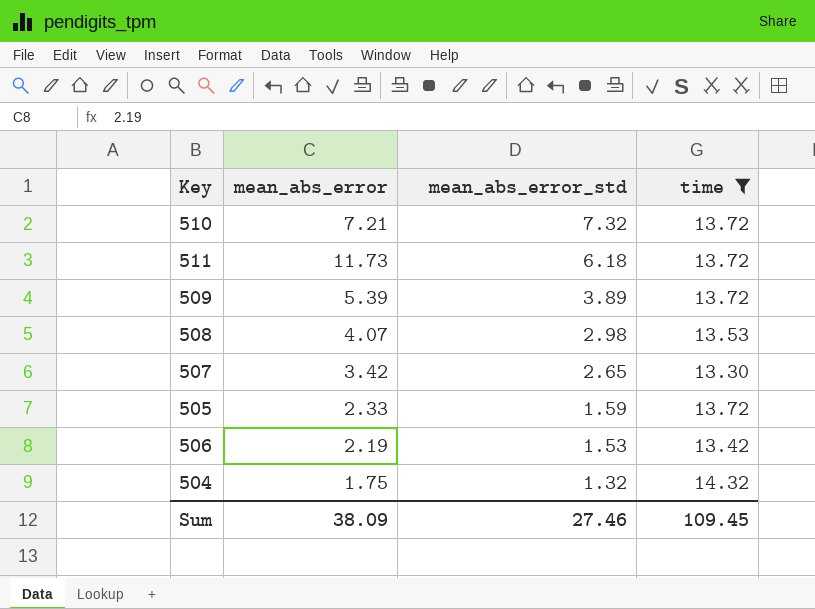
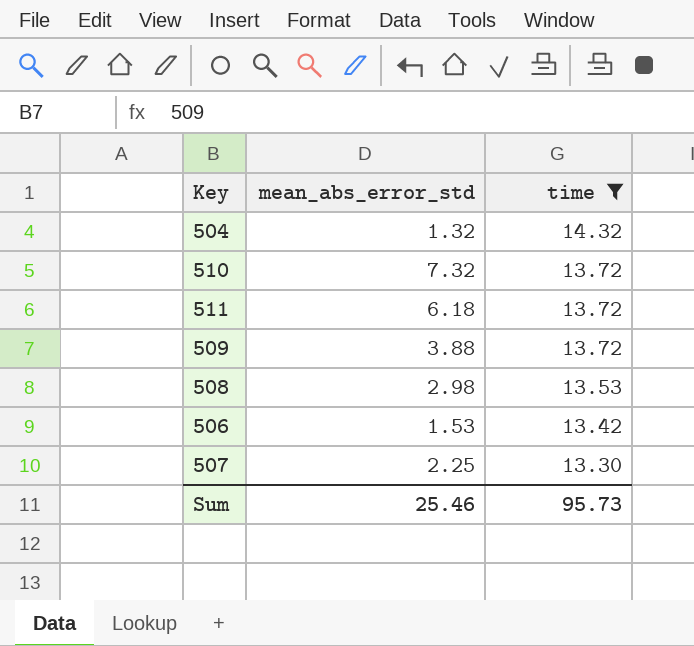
row order: mean_abs_error_std descending -> time descending
column mean_abs_error | position: 2 -> none
row 505: 2.33 | 1.59 | 13.72 -> none
509 | mean_abs_error_std: 3.89 -> 3.88
507 | mean_abs_error_std: 2.65 -> 2.25
Sum | mean_abs_error_std: 27.46 -> 25.46
Sum | time: 109.45 -> 95.73

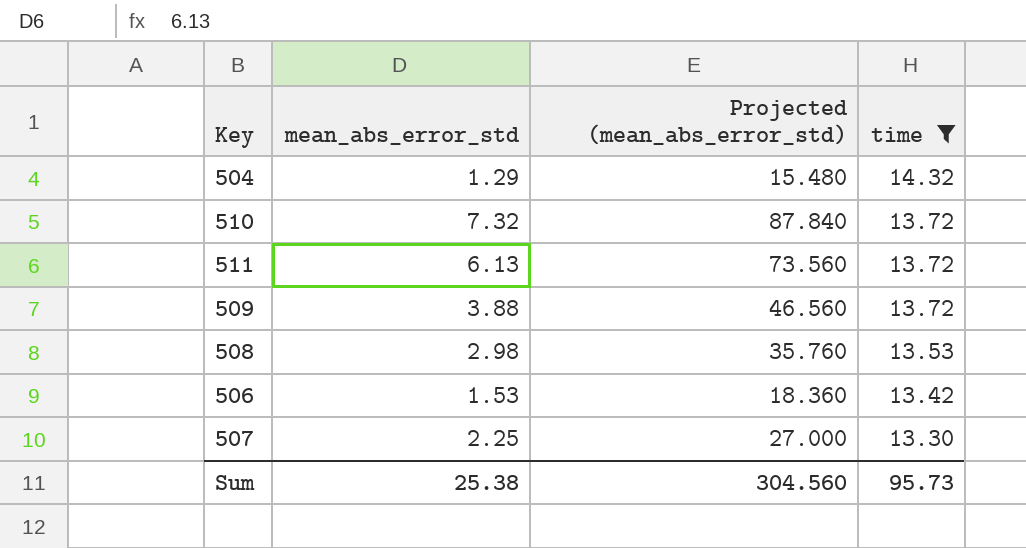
column Projected (mean_abs_error_std) | formula: none -> [mean_abs_error_std] * 12
504 | mean_abs_error_std: 1.32 -> 1.29
511 | mean_abs_error_std: 6.18 -> 6.13
Sum | mean_abs_error_std: 25.46 -> 25.38

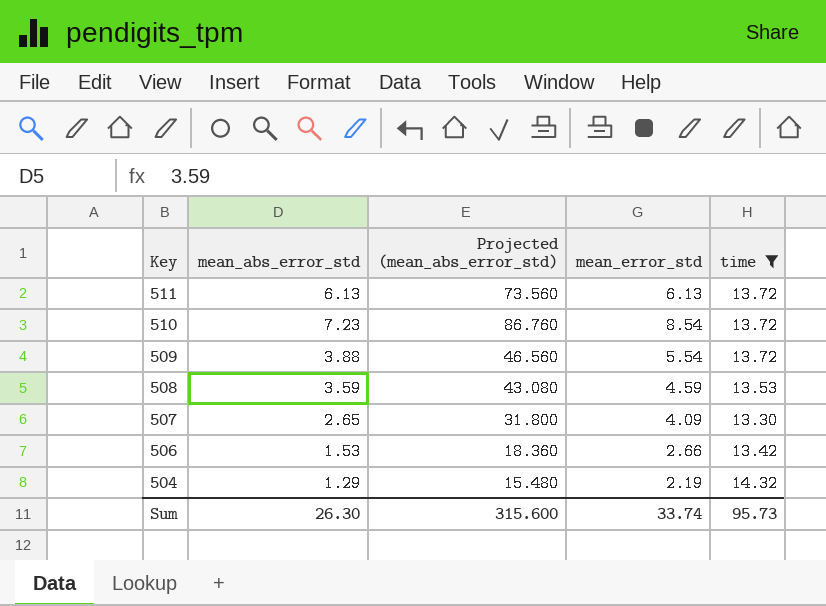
row order: time descending -> Key descending
column mean_error_std | position: none -> 4
510 | mean_abs_error_std: 7.32 -> 7.23
510 | Projected (mean_abs_error_std): 87.840 -> 86.760
508 | mean_abs_error_std: 2.98 -> 3.59
508 | Projected (mean_abs_error_std): 35.760 -> 43.080
507 | mean_abs_error_std: 2.25 -> 2.65
507 | Projected (mean_abs_error_std): 27.000 -> 31.800
Sum | mean_abs_error_std: 25.38 -> 26.30
Sum | Projected (mean_abs_error_std): 304.560 -> 315.600

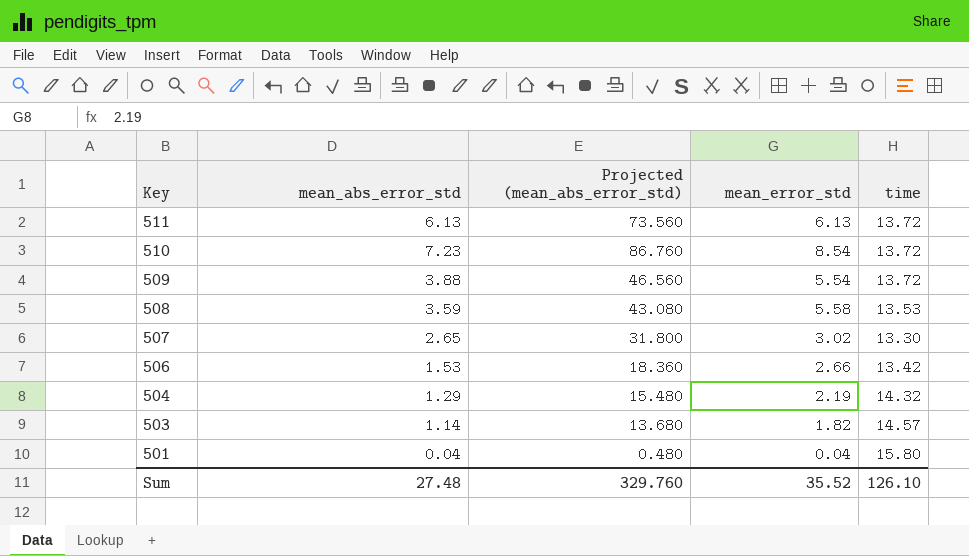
filter: time <= 14.32 -> none
508 | mean_error_std: 4.59 -> 5.58
507 | mean_error_std: 4.09 -> 3.02
Sum | mean_abs_error_std: 26.30 -> 27.48
Sum | Projected (mean_abs_error_std): 315.600 -> 329.760
Sum | mean_error_std: 33.74 -> 35.52
Sum | time: 95.73 -> 126.10

